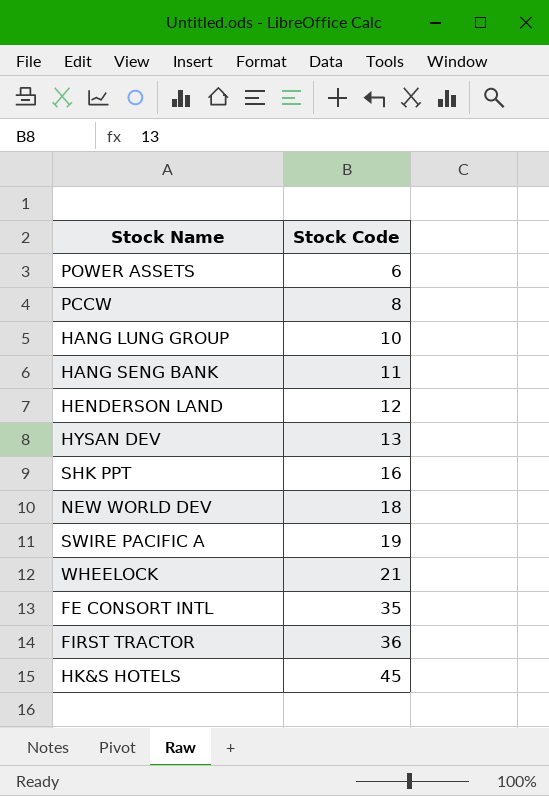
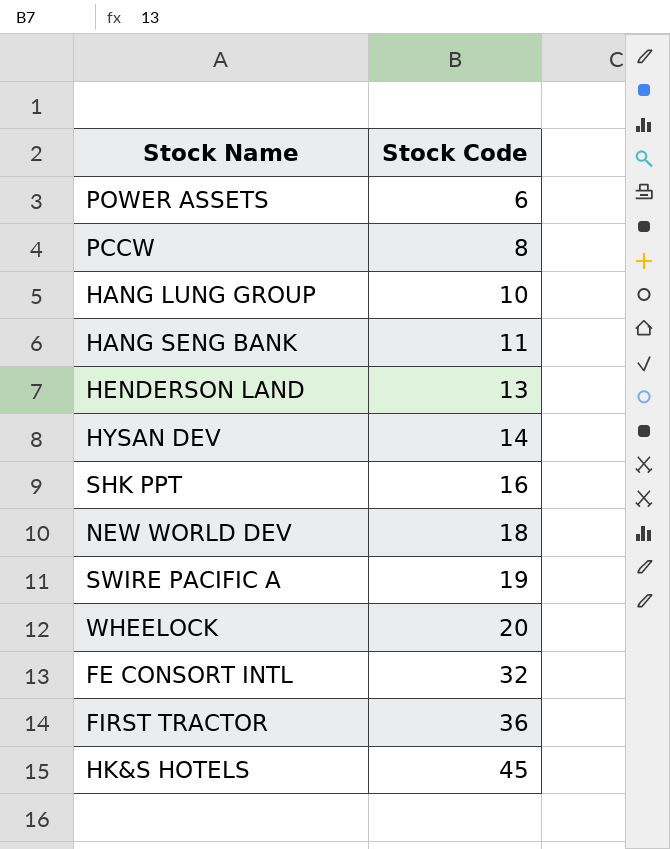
HENDERSON LAND | Stock Code: 12 -> 13
HYSAN DEV | Stock Code: 13 -> 14
WHEELOCK | Stock Code: 21 -> 20
FE CONSORT INTL | Stock Code: 35 -> 32

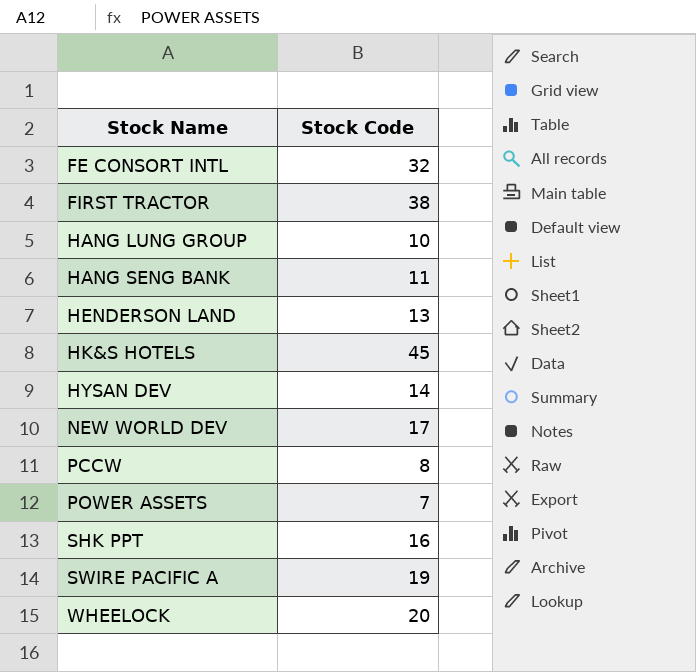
row order: Stock Code ascending -> Stock Name ascending
FIRST TRACTOR | Stock Code: 36 -> 38
NEW WORLD DEV | Stock Code: 18 -> 17
POWER ASSETS | Stock Code: 6 -> 7

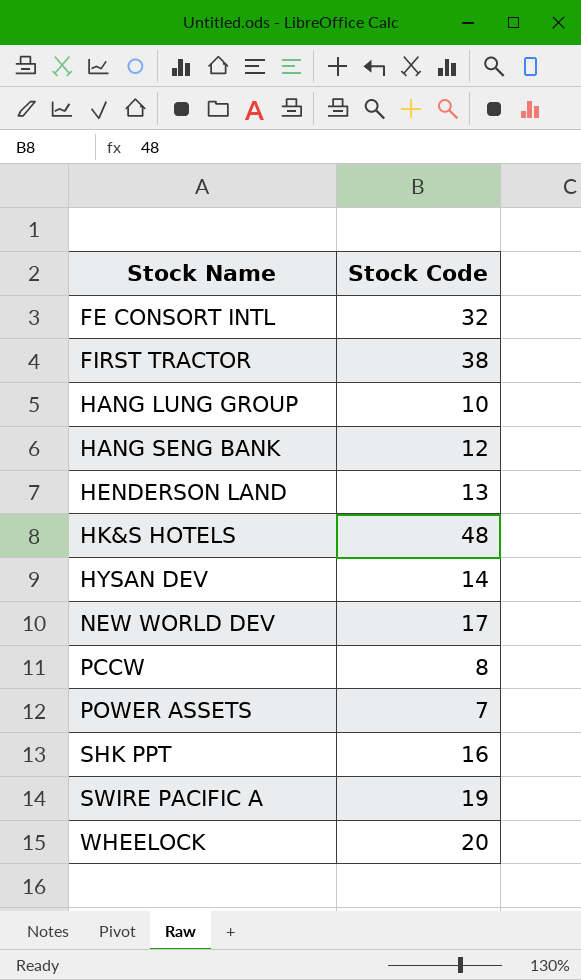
HANG SENG BANK | Stock Code: 11 -> 12
HK&S HOTELS | Stock Code: 45 -> 48

